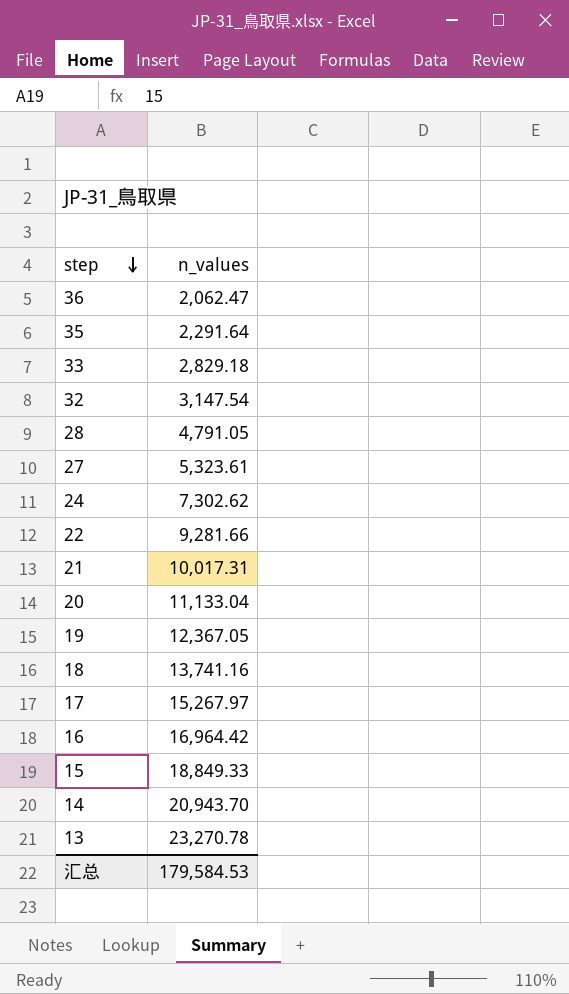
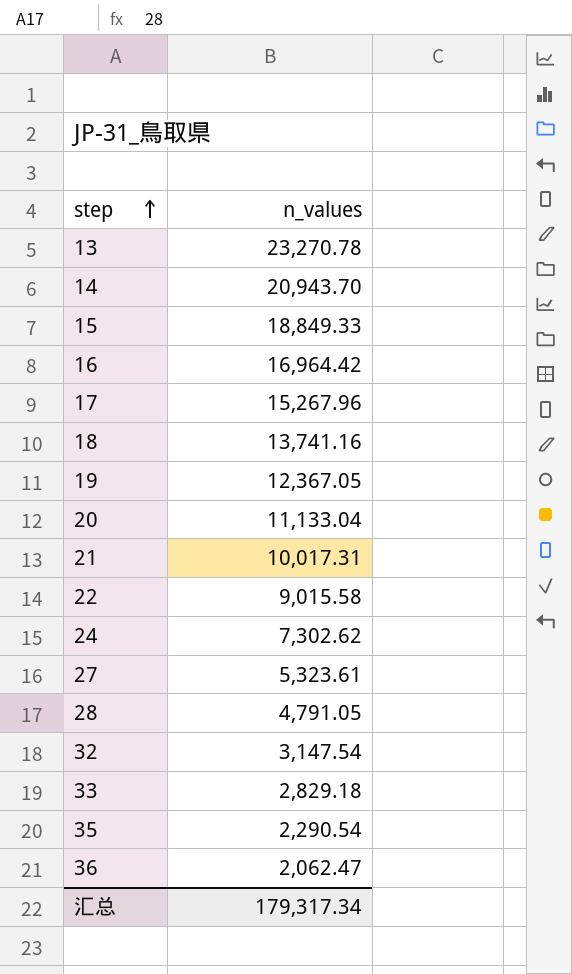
row order: step descending -> step ascending
17 | n_values: 15,267.97 -> 15,267.96
22 | n_values: 9,281.66 -> 9,015.58
35 | n_values: 2,291.64 -> 2,290.54
汇总 | n_values: 179,584.53 -> 179,317.34

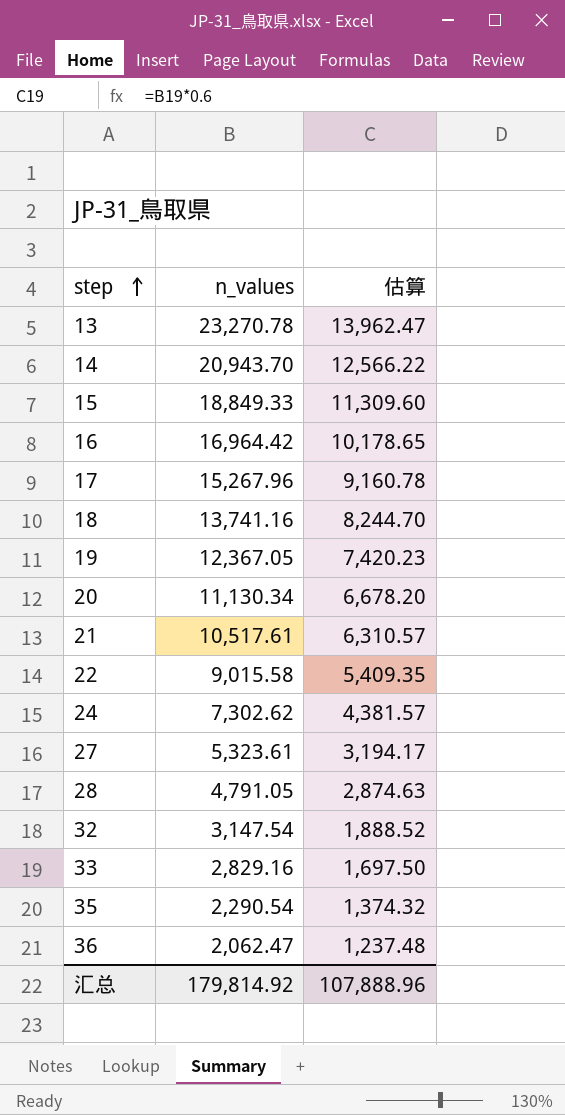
column 估算 | formula: none -> [n_values] * 0.6
20 | n_values: 11,133.04 -> 11,130.34
21 | n_values: 10,017.31 -> 10,517.61
33 | n_values: 2,829.18 -> 2,829.16
汇总 | n_values: 179,317.34 -> 179,814.92

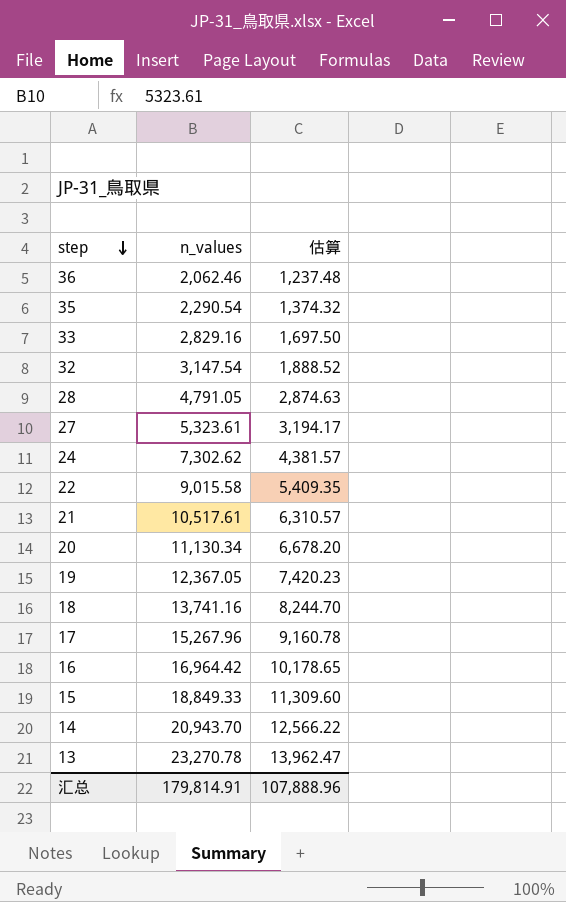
row order: step ascending -> step descending
36 | n_values: 2,062.47 -> 2,062.46
汇总 | n_values: 179,814.92 -> 179,814.91

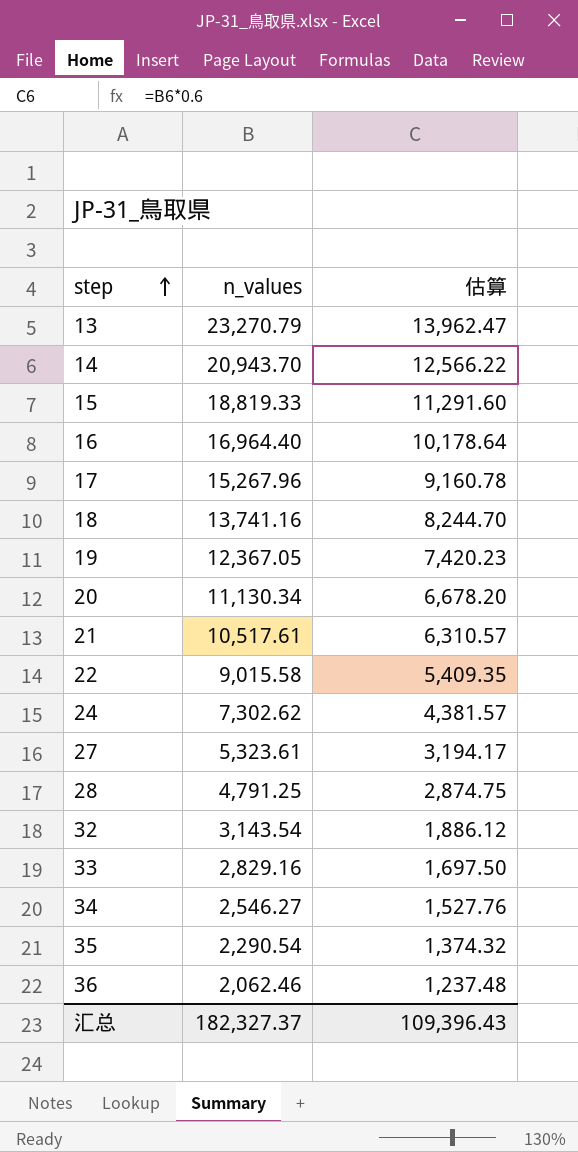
row order: step descending -> step ascending
13 | n_values: 23,270.78 -> 23,270.79
15 | n_values: 18,849.33 -> 18,819.33
15 | 估算: 11,309.60 -> 11,291.60
16 | n_values: 16,964.42 -> 16,964.40
16 | 估算: 10,178.65 -> 10,178.64
28 | n_values: 4,791.05 -> 4,791.25
28 | 估算: 2,874.63 -> 2,874.75
32 | n_values: 3,147.54 -> 3,143.54
32 | 估算: 1,888.52 -> 1,886.12
row 34: none -> 2,546.27 | 1,527.76
汇总 | n_values: 179,814.91 -> 182,327.37
汇总 | 估算: 107,888.96 -> 109,396.43

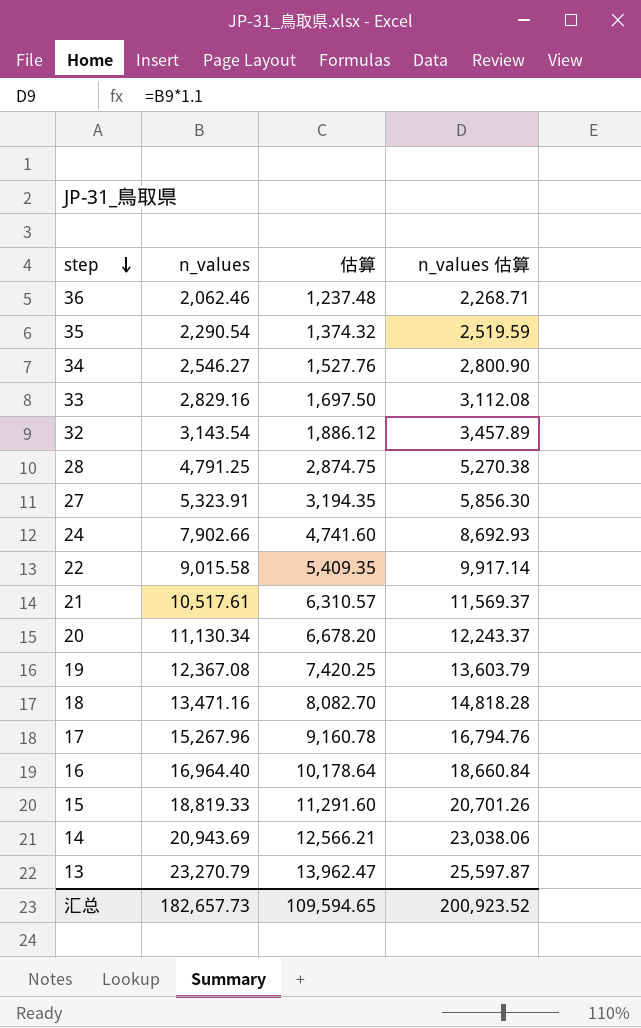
row order: step ascending -> step descending
column n_values 估算 | formula: none -> [n_values] * 1.1
27 | n_values: 5,323.61 -> 5,323.91
27 | 估算: 3,194.17 -> 3,194.35
24 | n_values: 7,302.62 -> 7,902.66
24 | 估算: 4,381.57 -> 4,741.60
19 | n_values: 12,367.05 -> 12,367.08
19 | 估算: 7,420.23 -> 7,420.25
18 | n_values: 13,741.16 -> 13,471.16
18 | 估算: 8,244.70 -> 8,082.70
14 | n_values: 20,943.70 -> 20,943.69
14 | 估算: 12,566.22 -> 12,566.21
汇总 | n_values: 182,327.37 -> 182,657.73
汇总 | 估算: 109,396.43 -> 109,594.65

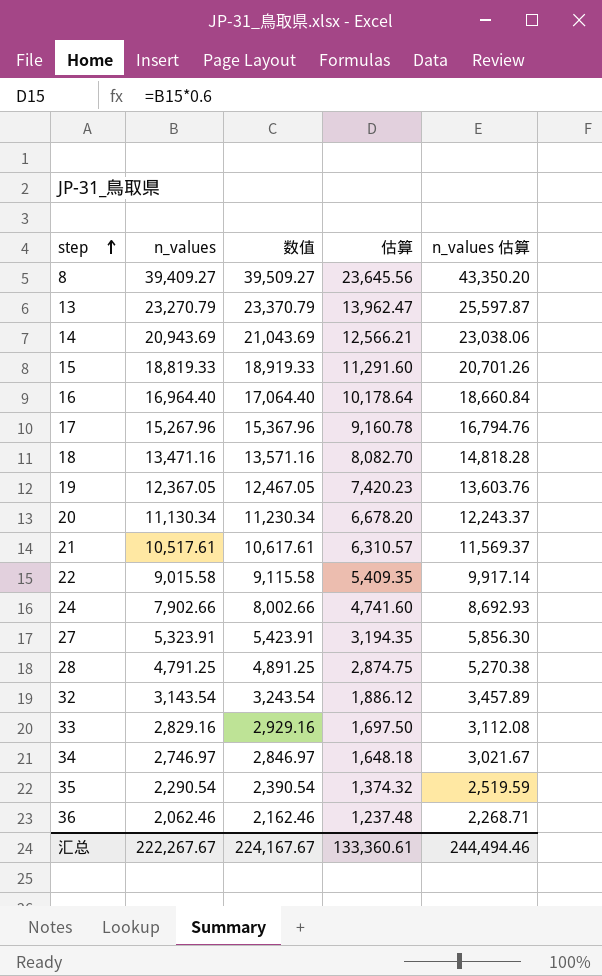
row order: step descending -> step ascending
column 数值 | formula: none -> [n_values] + 100
row 8: none -> 39,409.27 | 39,509.27 | 23,645.56 | 43,350.20
19 | n_values: 12,367.08 -> 12,367.05
19 | 估算: 7,420.25 -> 7,420.23
19 | n_values 估算: 13,603.79 -> 13,603.76
34 | n_values: 2,546.27 -> 2,746.97
34 | 估算: 1,527.76 -> 1,648.18
34 | n_values 估算: 2,800.90 -> 3,021.67
汇总 | n_values: 182,657.73 -> 222,267.67
汇总 | 估算: 109,594.65 -> 133,360.61
汇总 | n_values 估算: 200,923.52 -> 244,494.46

